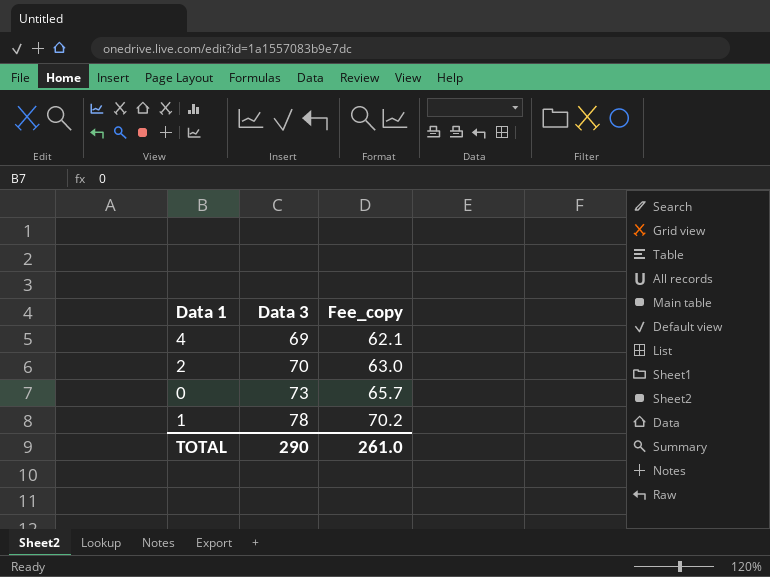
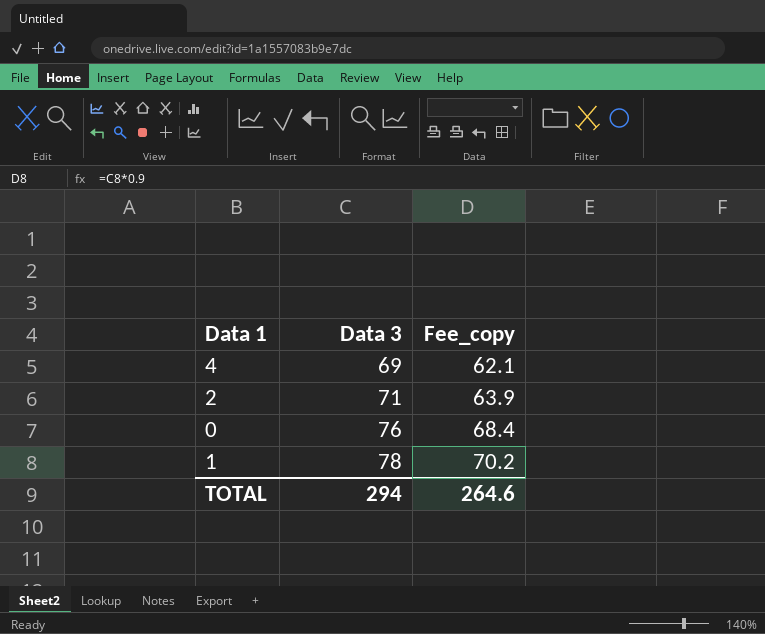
2 | Data 3: 70 -> 71
2 | Fee_copy: 63.0 -> 63.9
0 | Data 3: 73 -> 76
0 | Fee_copy: 65.7 -> 68.4
TOTAL | Data 3: 290 -> 294
TOTAL | Fee_copy: 261.0 -> 264.6

